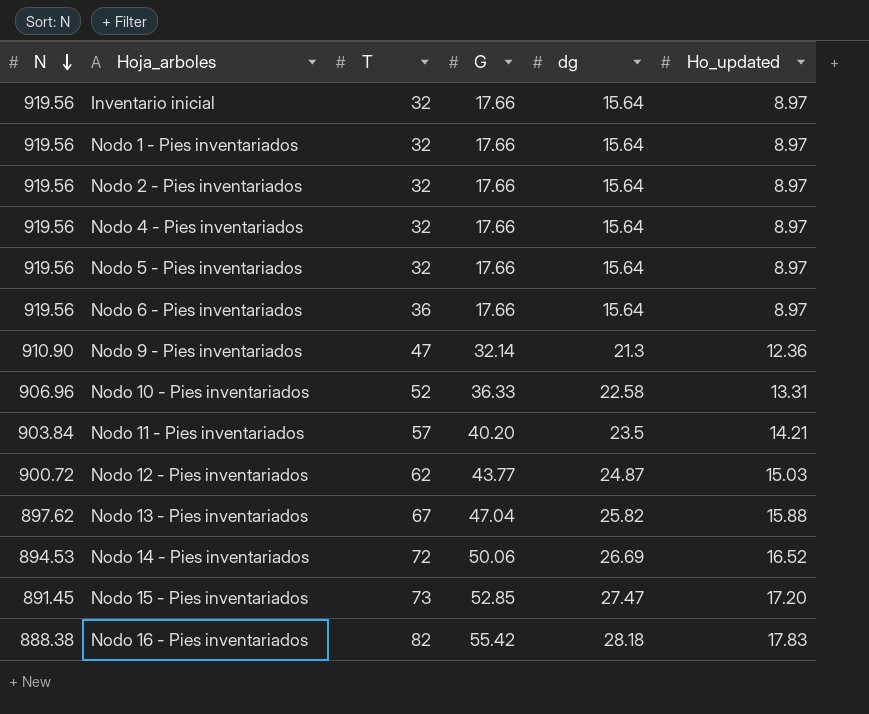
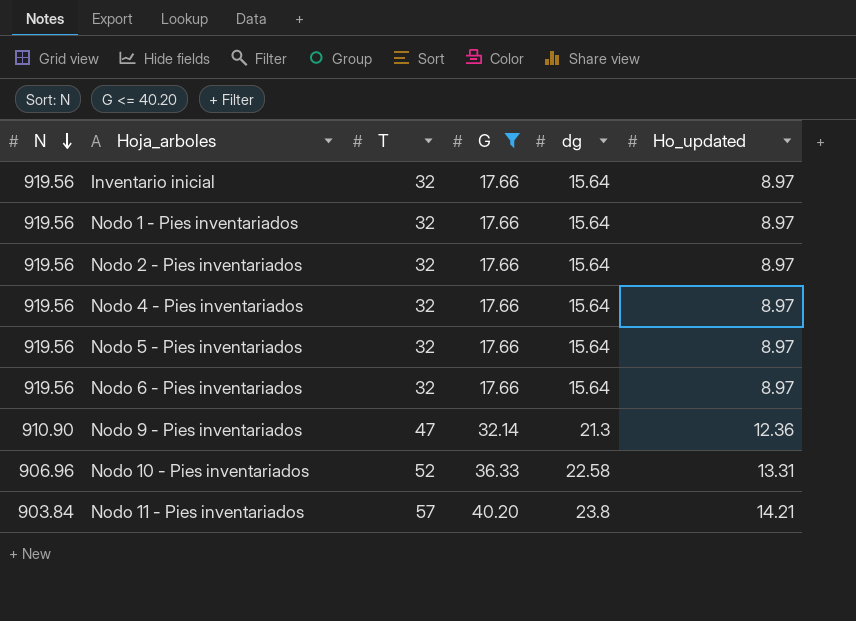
filter: none -> G <= 40.20
Nodo 6 - Pies inventariados | T: 36 -> 32
Nodo 11 - Pies inventariados | dg: 23.5 -> 23.8

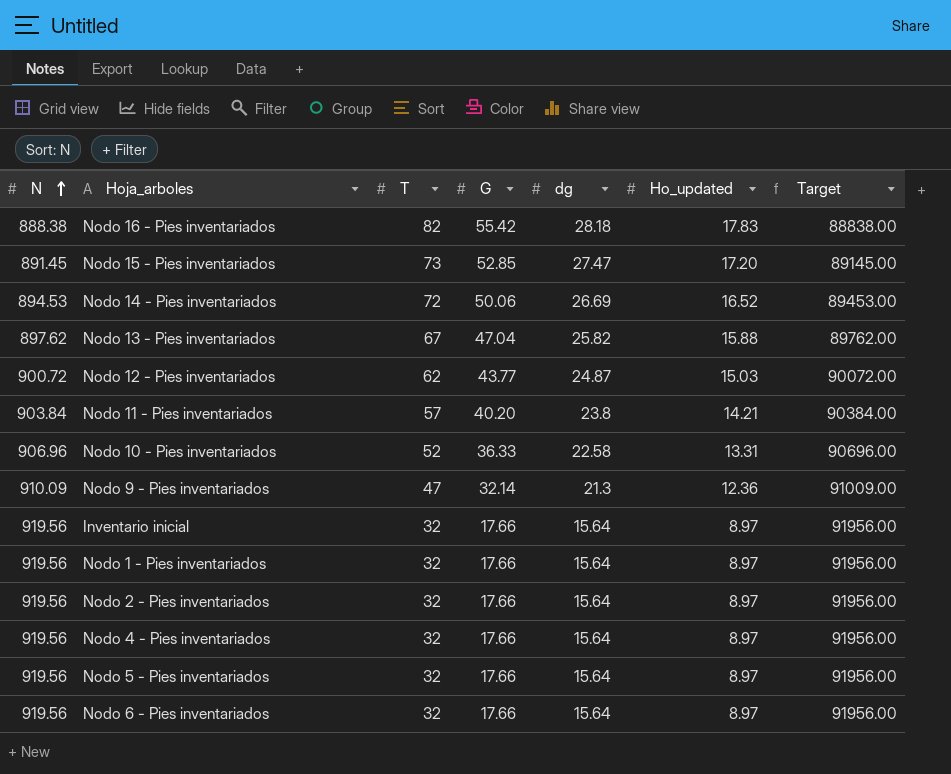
filter: G <= 40.20 -> none
row order: N descending -> N ascending
column Target | formula: none -> [N] * 100
Nodo 9 - Pies inventariados | N: 910.90 -> 910.09

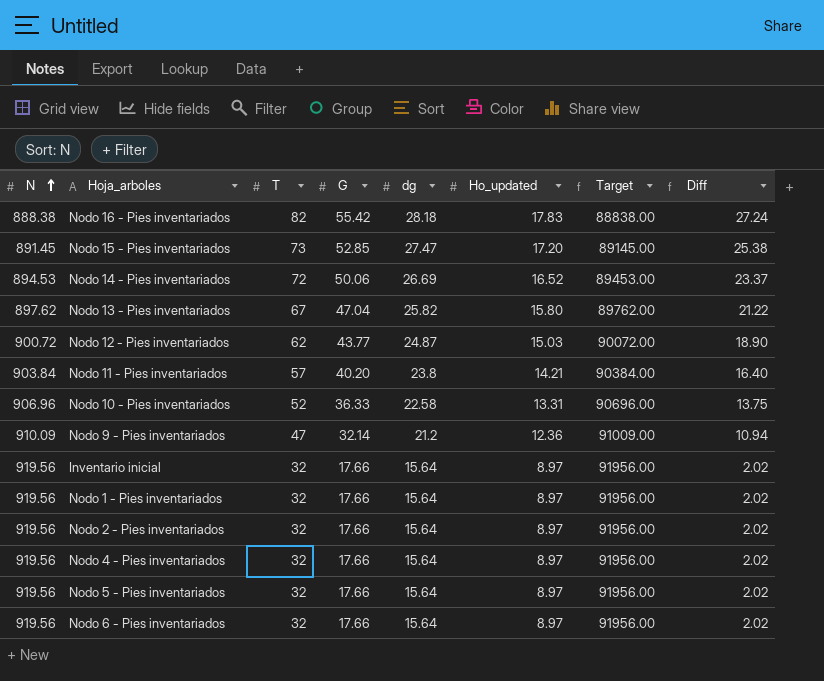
column Diff | formula: none -> [G] - [dg]
Nodo 13 - Pies inventariados | Ho_updated: 15.88 -> 15.80
Nodo 9 - Pies inventariados | dg: 21.3 -> 21.2

